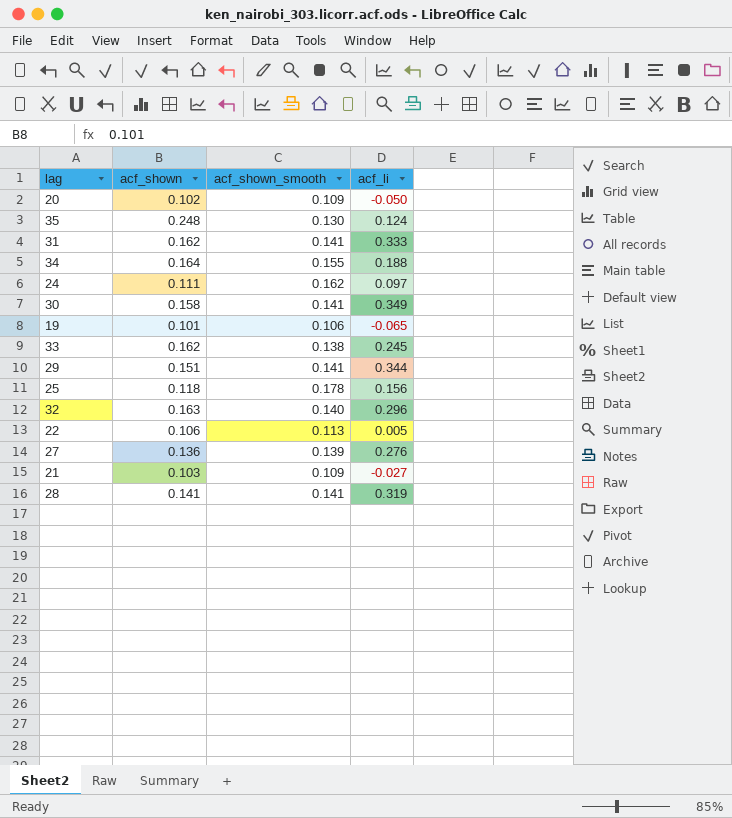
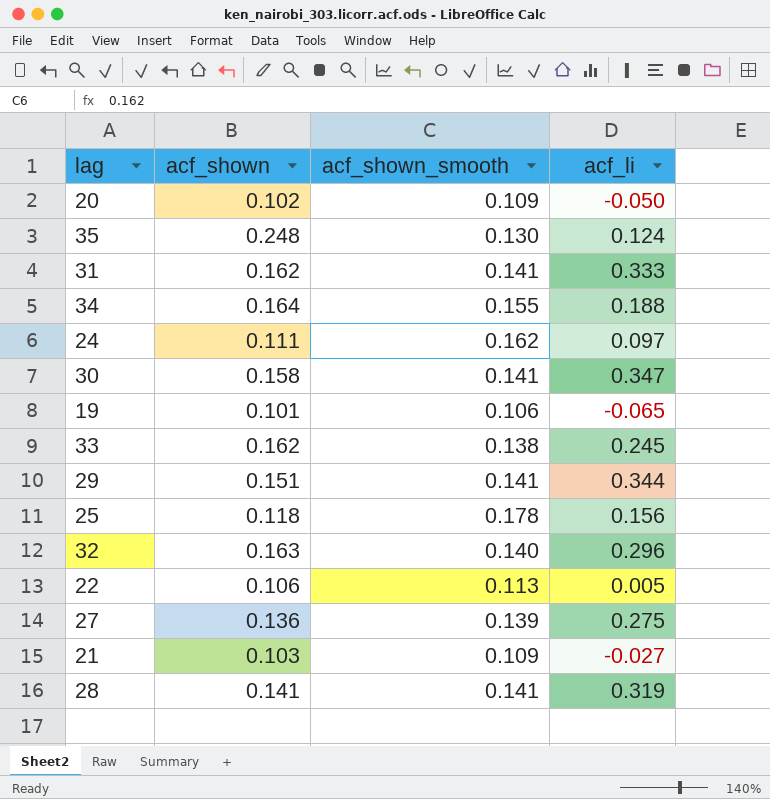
30 | acf_li: 0.349 -> 0.347
27 | acf_li: 0.276 -> 0.275

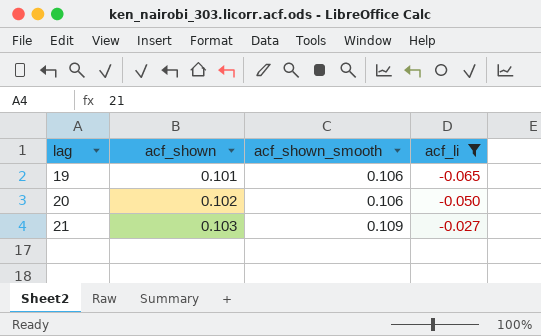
filter: none -> acf_li <= -0.027
row order: none -> lag ascending
20 | acf_shown_smooth: 0.109 -> 0.106

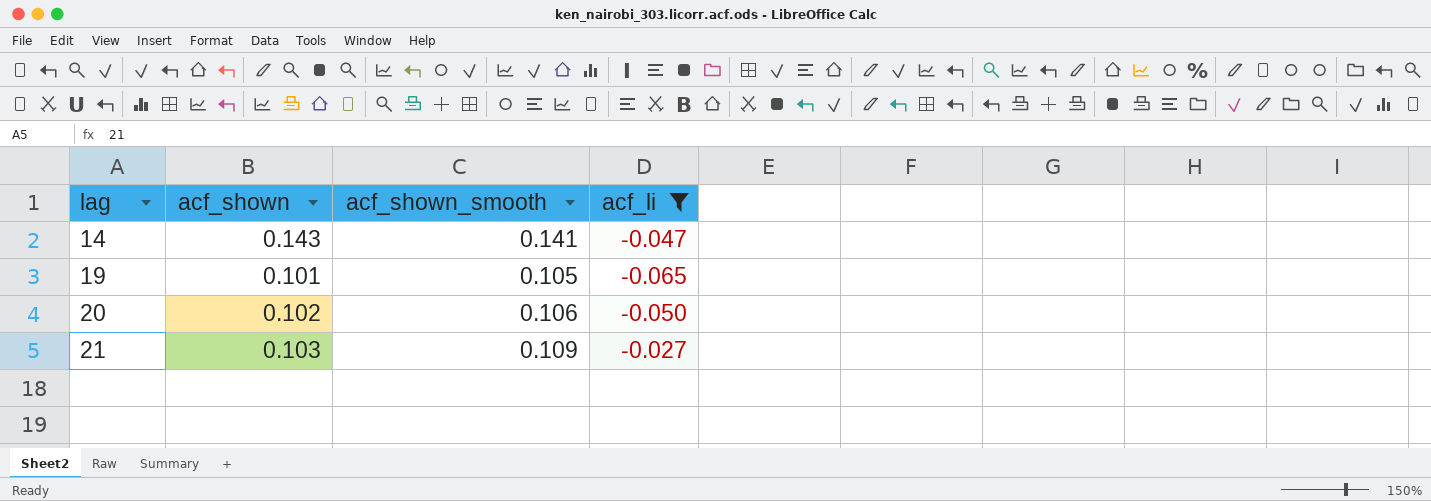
row 14: none -> 0.143 | 0.141 | -0.047
19 | acf_shown_smooth: 0.106 -> 0.105

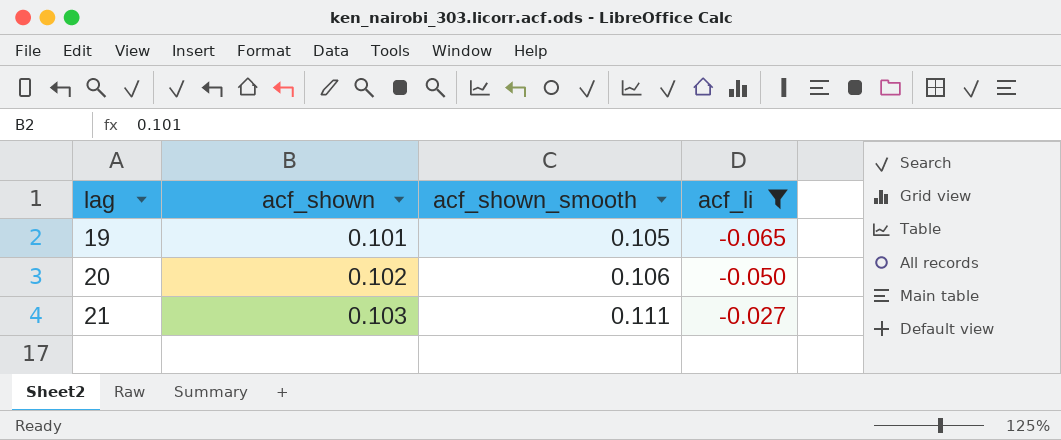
row 14: 0.143 | 0.141 | -0.047 -> none
21 | acf_shown_smooth: 0.109 -> 0.111

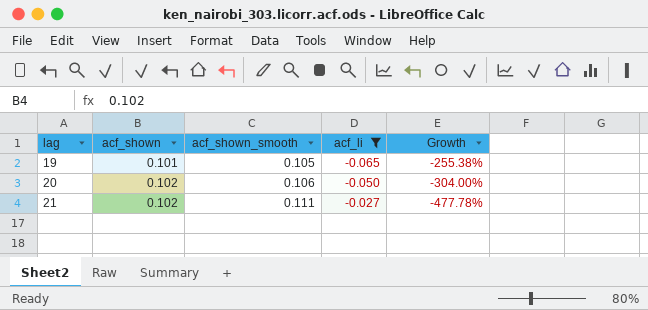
column Growth | formula: none -> ([acf_shown] - [acf_li]) / [acf_li]
21 | acf_shown: 0.103 -> 0.102

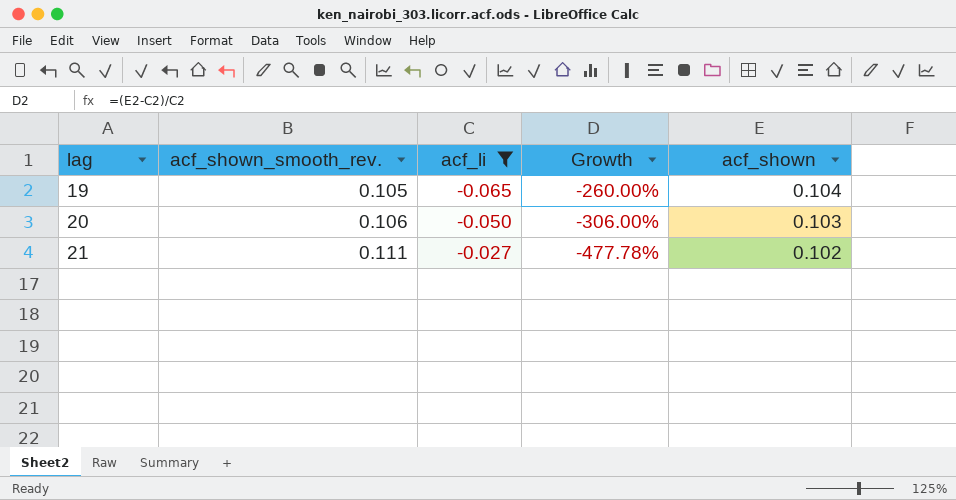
column name: acf_shown_smooth -> acf_shown_smooth_rev.
column acf_shown | position: 2 -> 5
19 | Growth: -255.38% -> -260.00%
19 | acf_shown: 0.101 -> 0.104
20 | Growth: -304.00% -> -306.00%
20 | acf_shown: 0.102 -> 0.103

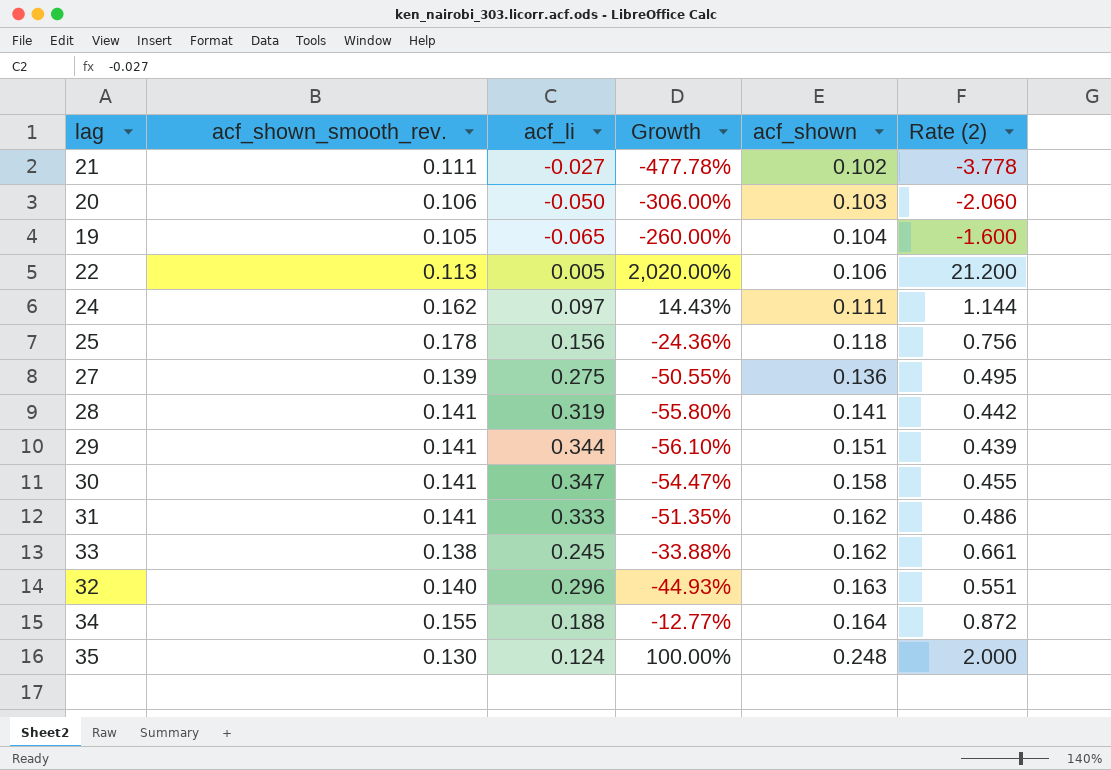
filter: acf_li <= -0.027 -> none
row order: lag ascending -> acf_shown ascending
column Rate (2) | formula: none -> [acf_shown] / [acf_li]

